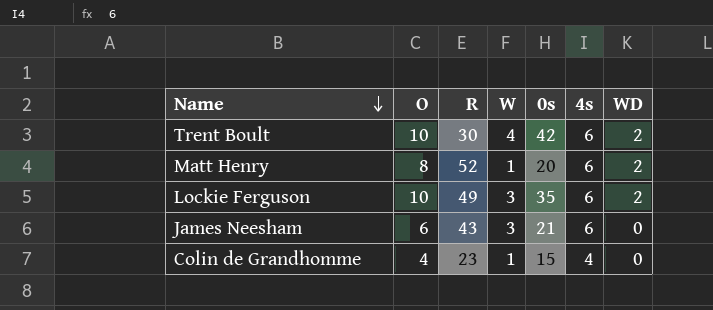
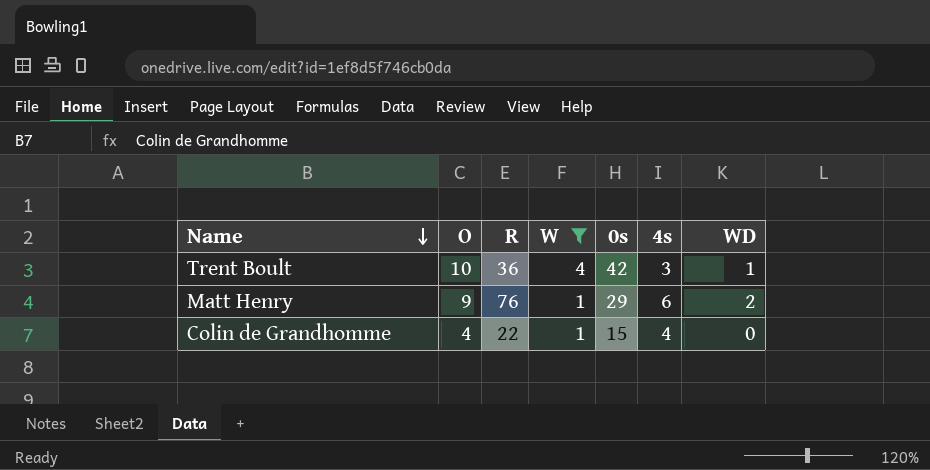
filter: none -> W != 3
Trent Boult | R: 30 -> 36
Trent Boult | 4s: 6 -> 3
Trent Boult | WD: 2 -> 1
Matt Henry | O: 8 -> 9
Matt Henry | R: 52 -> 76
Matt Henry | 0s: 20 -> 29
Colin de Grandhomme | R: 23 -> 22

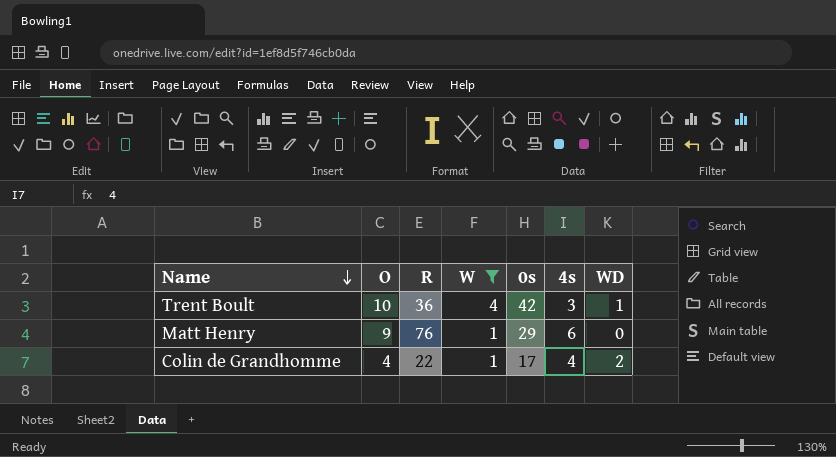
Matt Henry | WD: 2 -> 0
Colin de Grandhomme | 0s: 15 -> 17
Colin de Grandhomme | WD: 0 -> 2

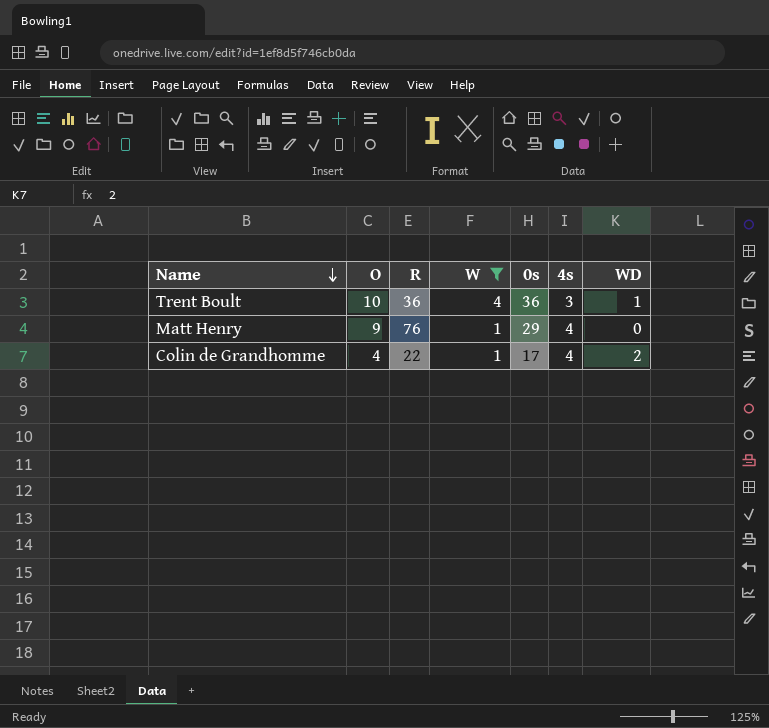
Trent Boult | 0s: 42 -> 36
Matt Henry | 4s: 6 -> 4

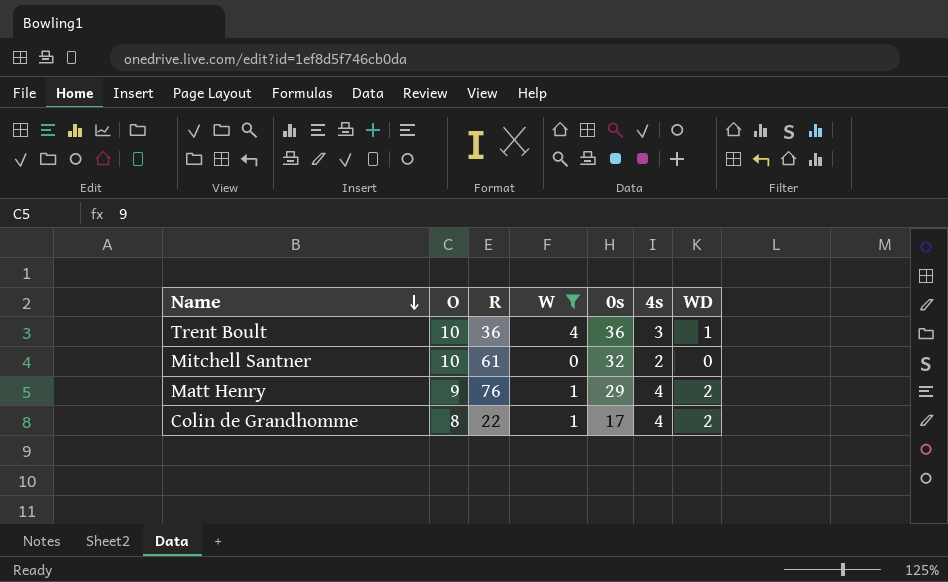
row Mitchell Santner: none -> 10 | 61 | 0 | 32 | 2 | 0
Matt Henry | WD: 0 -> 2
Colin de Grandhomme | O: 4 -> 8

